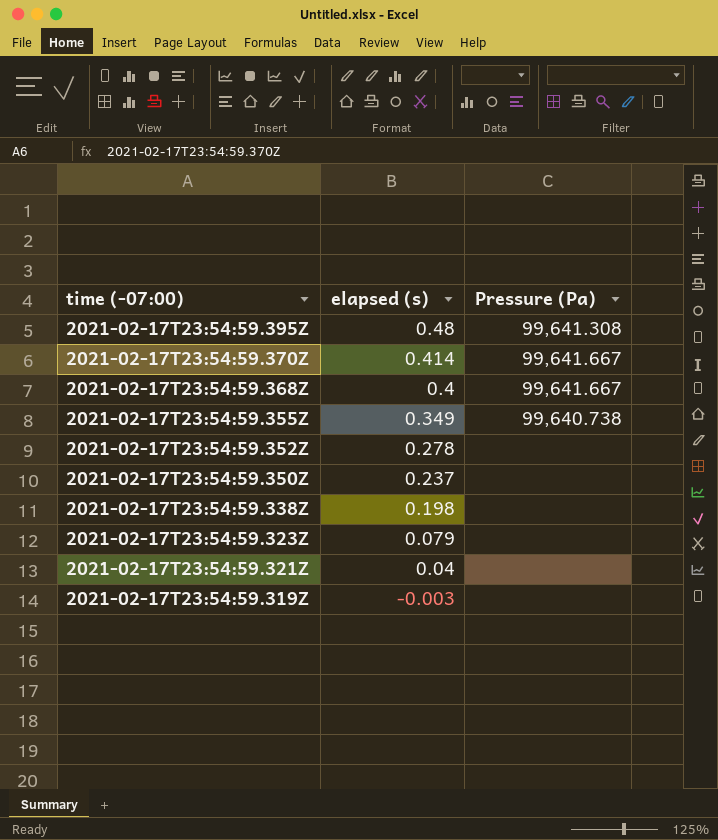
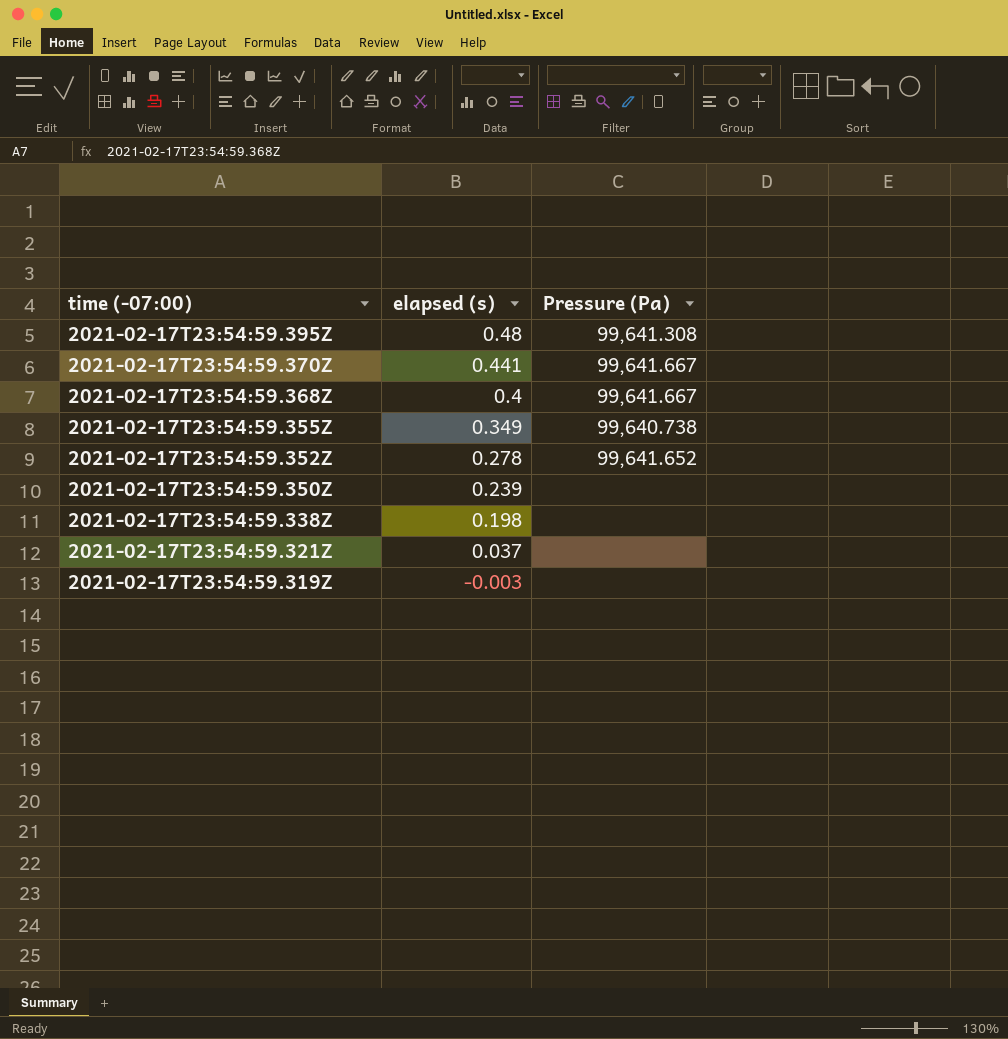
row 2021-02-17T23:54:59.323Z: 0.079 | none -> none
2021-02-17T23:54:59.370Z | elapsed (s): 0.414 -> 0.441
2021-02-17T23:54:59.352Z | Pressure (Pa): none -> 99,641.652
2021-02-17T23:54:59.350Z | elapsed (s): 0.237 -> 0.239
2021-02-17T23:54:59.321Z | elapsed (s): 0.04 -> 0.037

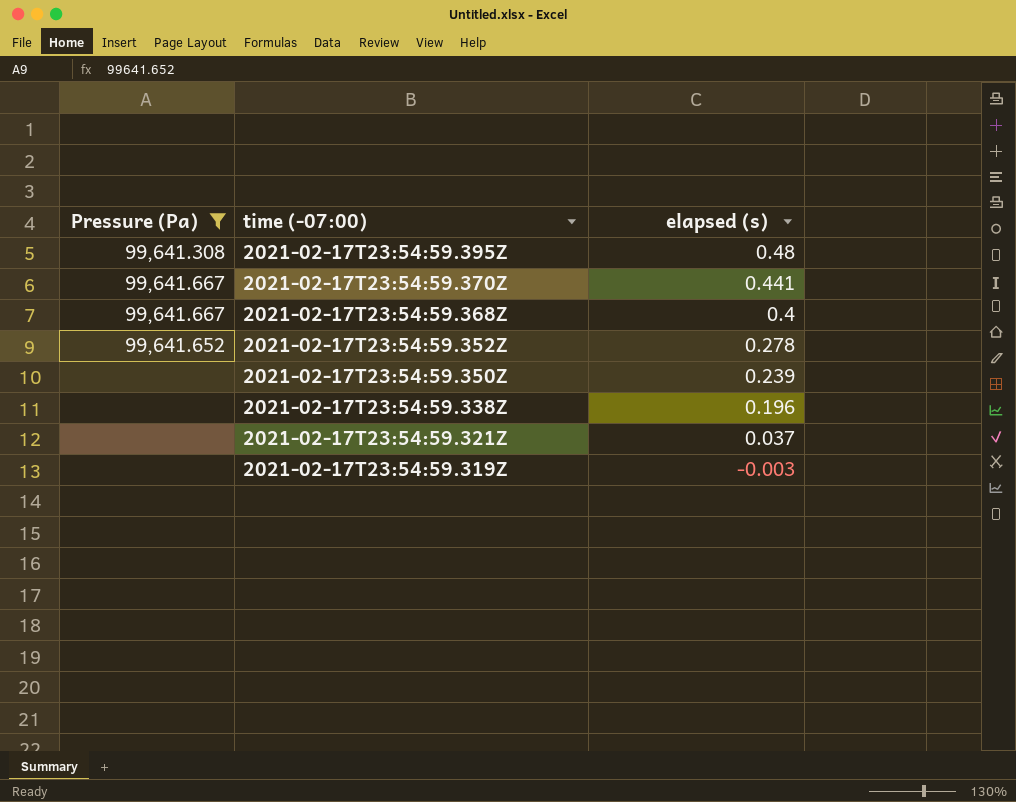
filter: none -> Pressure (Pa) != 99,640.738
column Pressure (Pa) | position: 3 -> 1
2021-02-17T23:54:59.338Z | elapsed (s): 0.198 -> 0.196

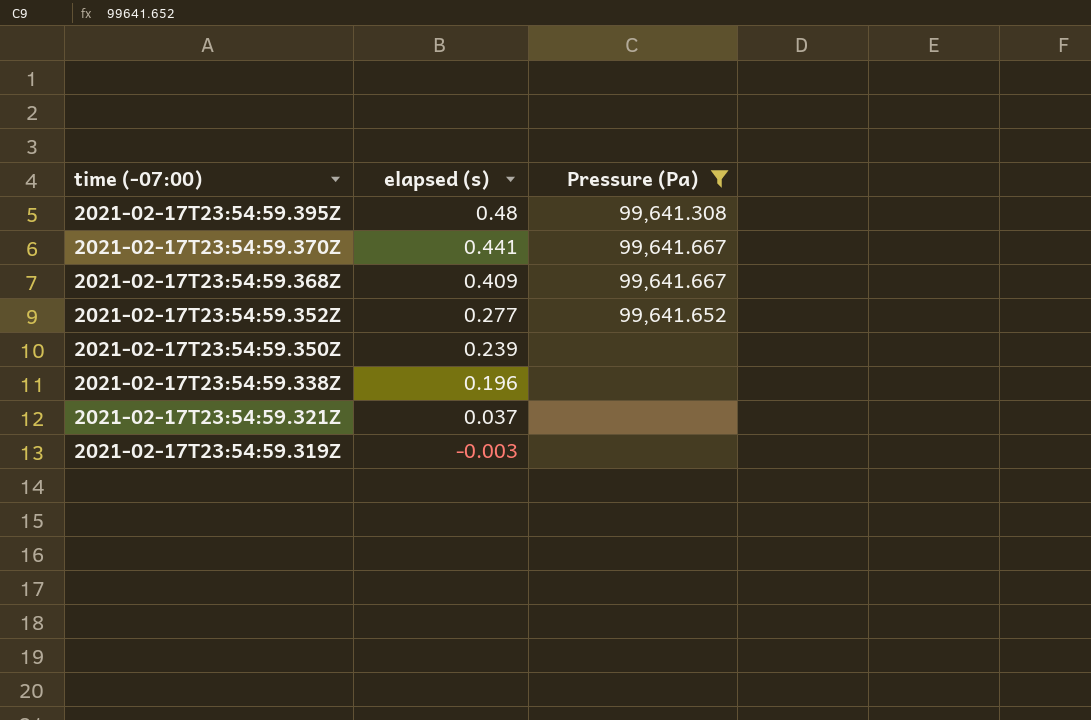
column Pressure (Pa) | position: 1 -> 3
2021-02-17T23:54:59.368Z | elapsed (s): 0.4 -> 0.409
2021-02-17T23:54:59.352Z | elapsed (s): 0.278 -> 0.277

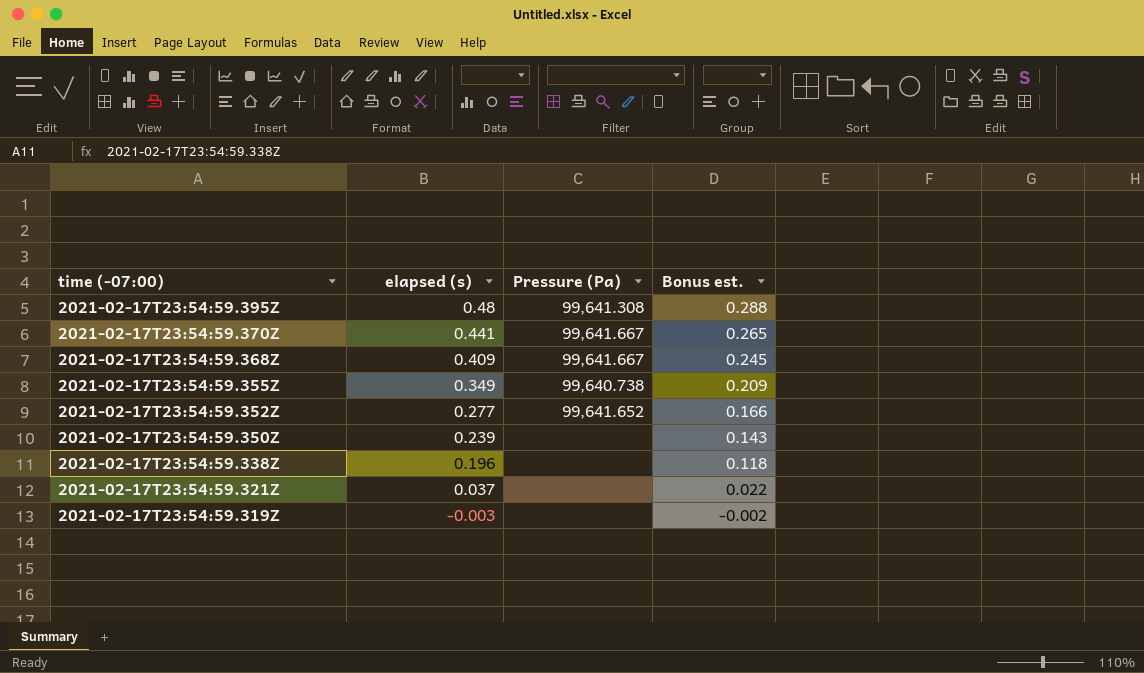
filter: Pressure (Pa) != 99,640.738 -> none
column Bonus est. | formula: none -> [elapsed (s)] * 0.6

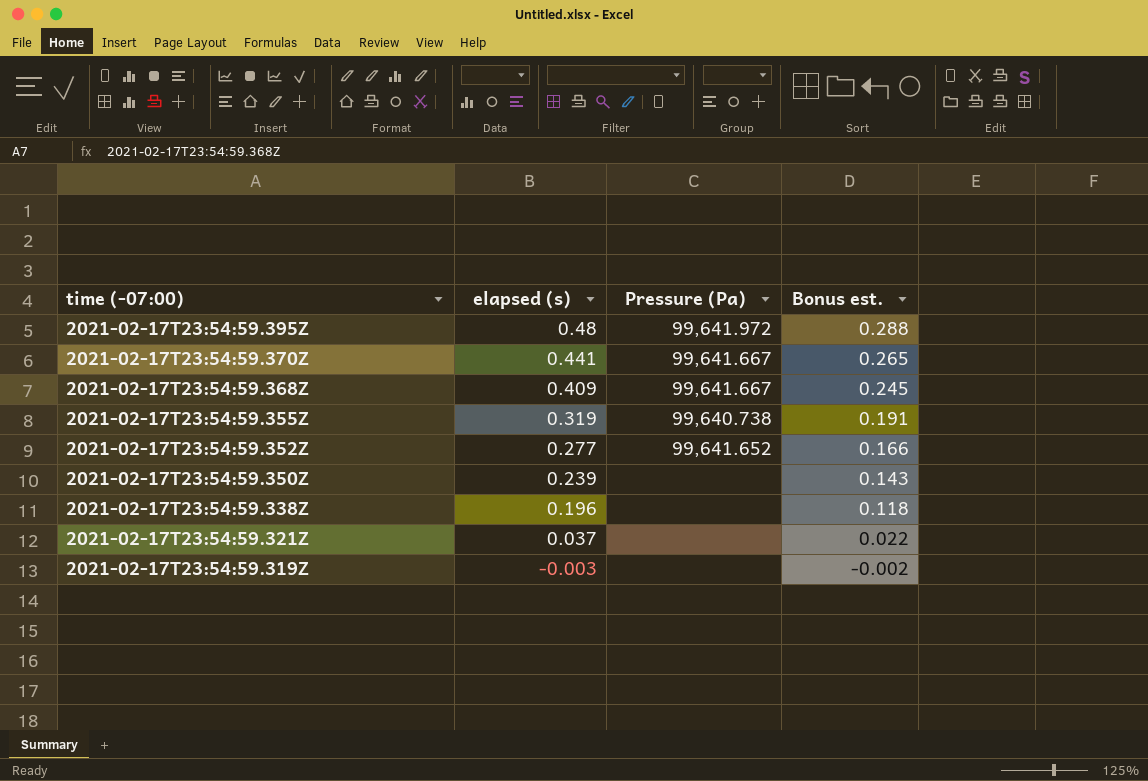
2021-02-17T23:54:59.395Z | Pressure (Pa): 99,641.308 -> 99,641.972
2021-02-17T23:54:59.355Z | elapsed (s): 0.349 -> 0.319
2021-02-17T23:54:59.355Z | Bonus est.: 0.209 -> 0.191

